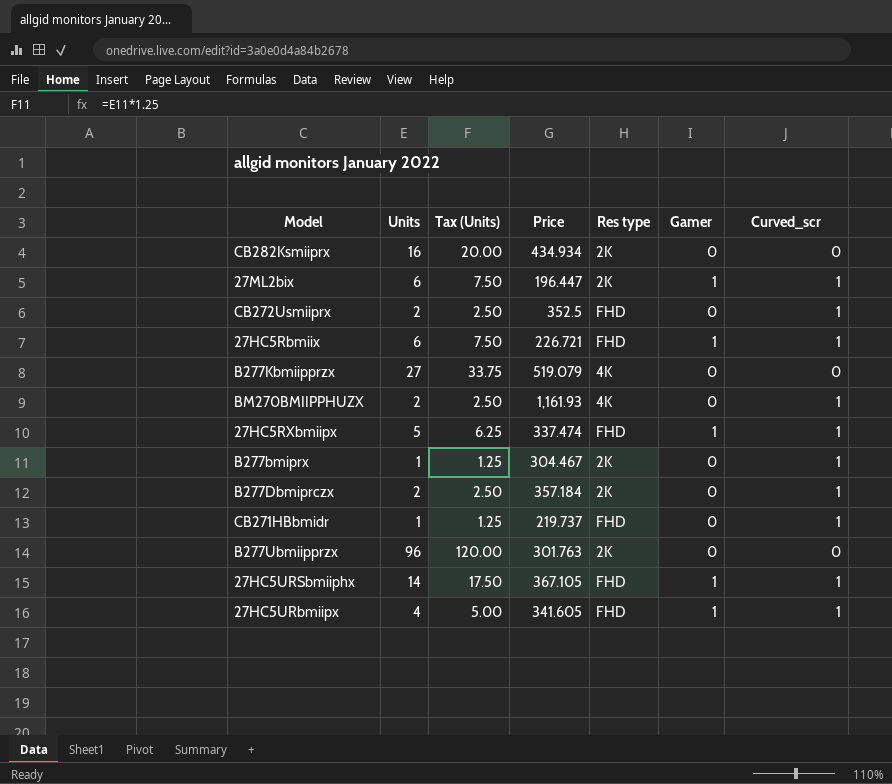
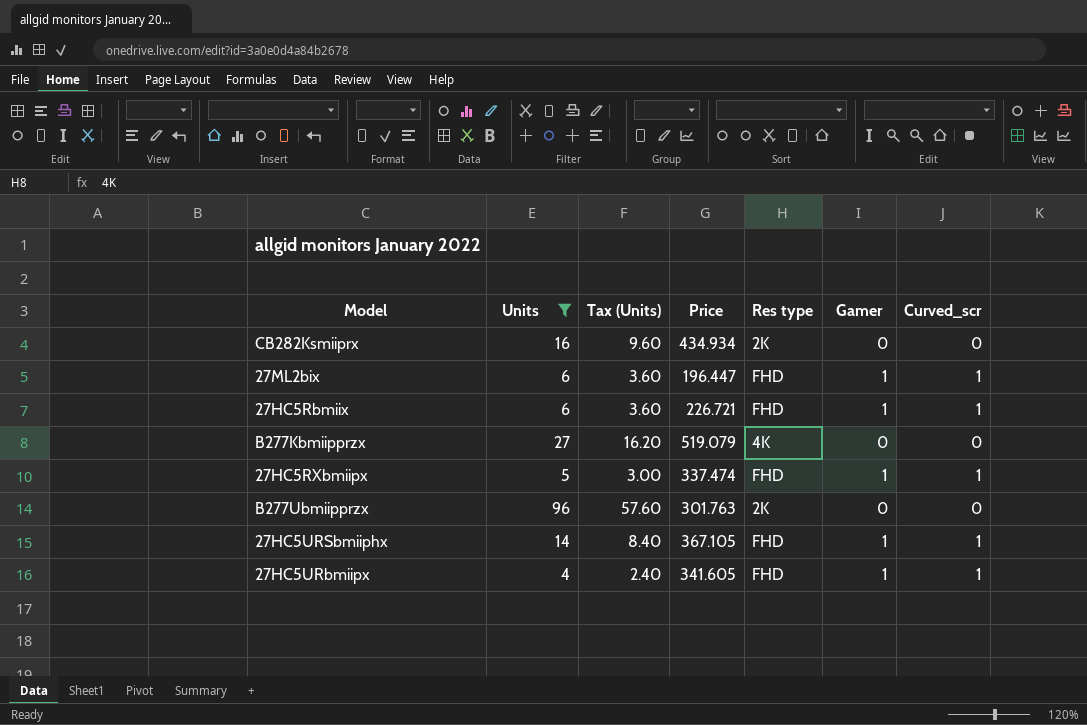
filter: none -> Units >= 4
column Tax (Units) | formula: [Units] * 1.25 -> [Units] * 0.6
27ML2bix | Res type: 2K -> FHD

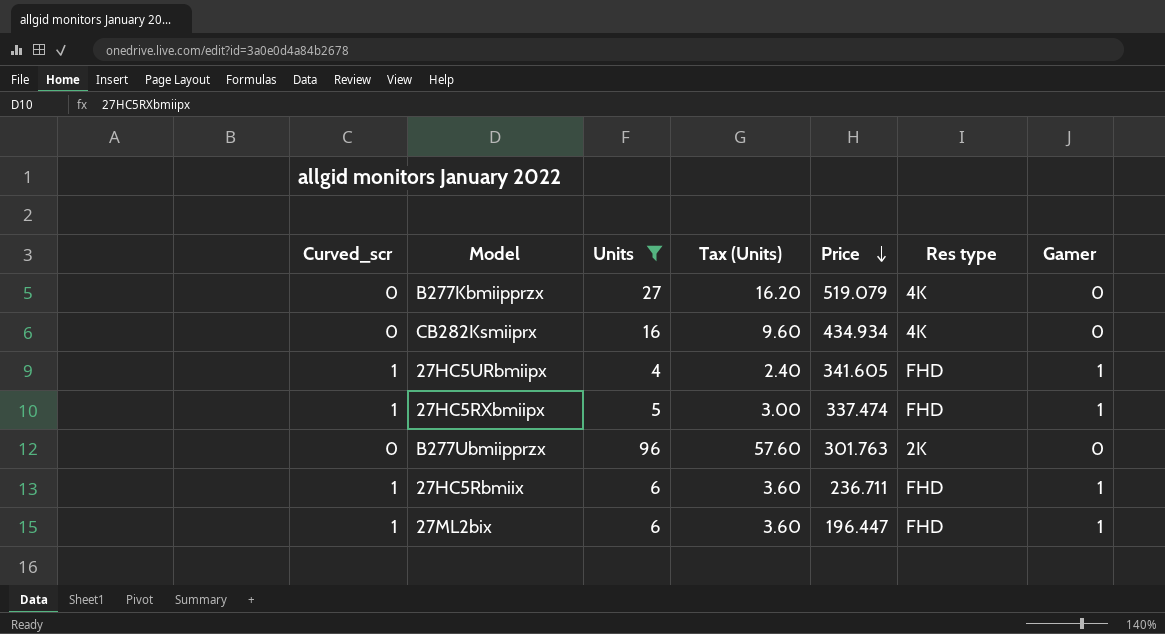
row order: none -> Price descending
column Curved_scr | position: 7 -> 1
row 27HC5URSbmiiphx: 14 | 8.40 | 367.105 | FHD | 1 | 1 -> none
CB282Ksmiiprx | Res type: 2K -> 4K
27HC5Rbmiix | Price: 226.721 -> 236.711

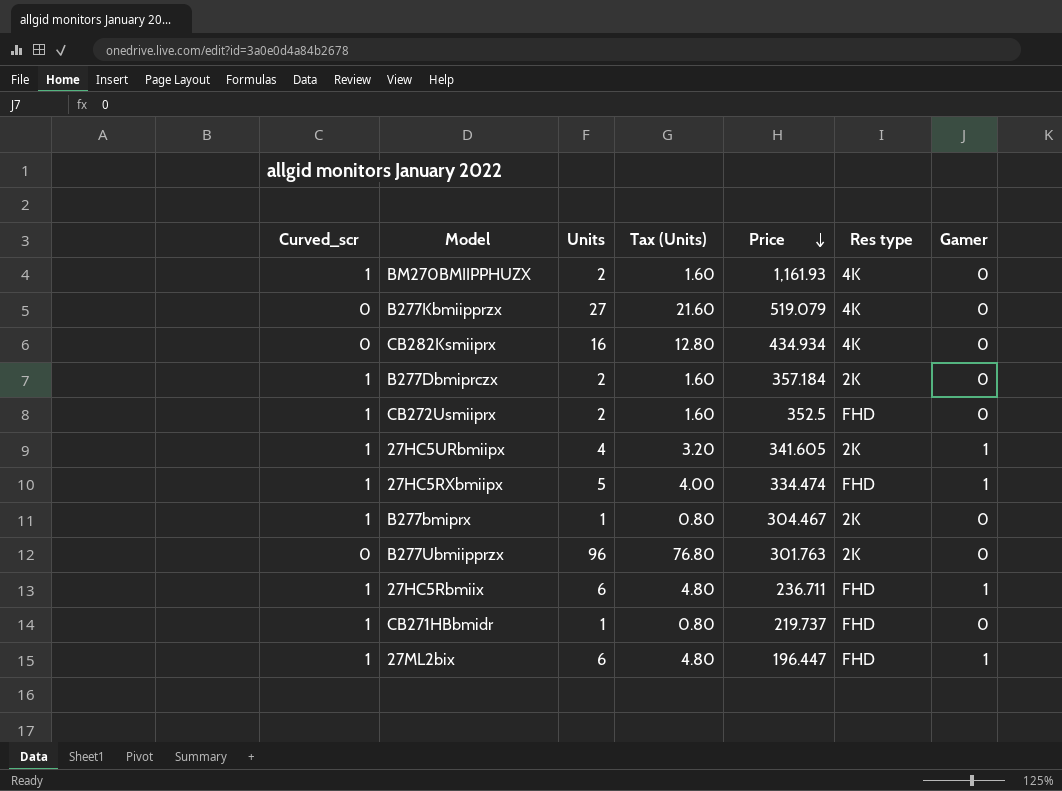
filter: Units >= 4 -> none
column Tax (Units) | formula: [Units] * 0.6 -> [Units] * 0.8
27HC5URbmiipx | Res type: FHD -> 2K
27HC5RXbmiipx | Price: 337.474 -> 334.474

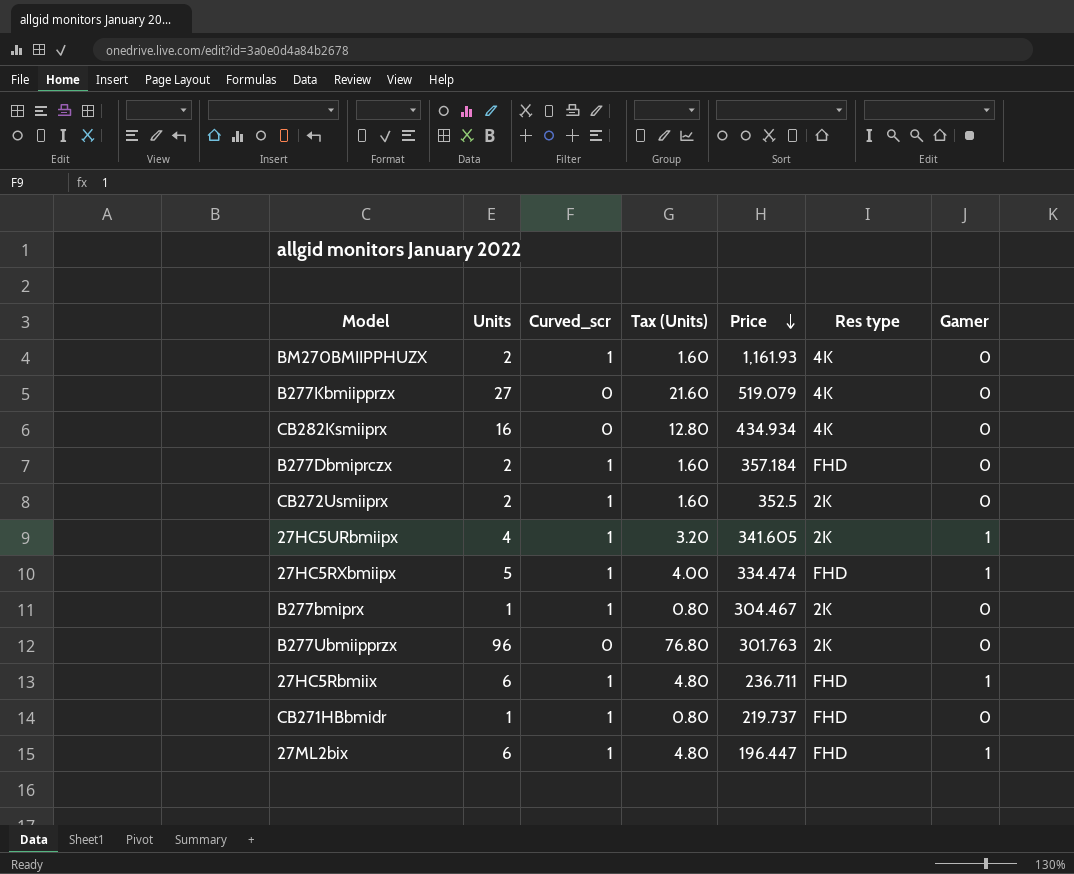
column Curved_scr | position: 1 -> 3
B277Dbmiprczx | Res type: 2K -> FHD
CB272Usmiiprx | Res type: FHD -> 2K

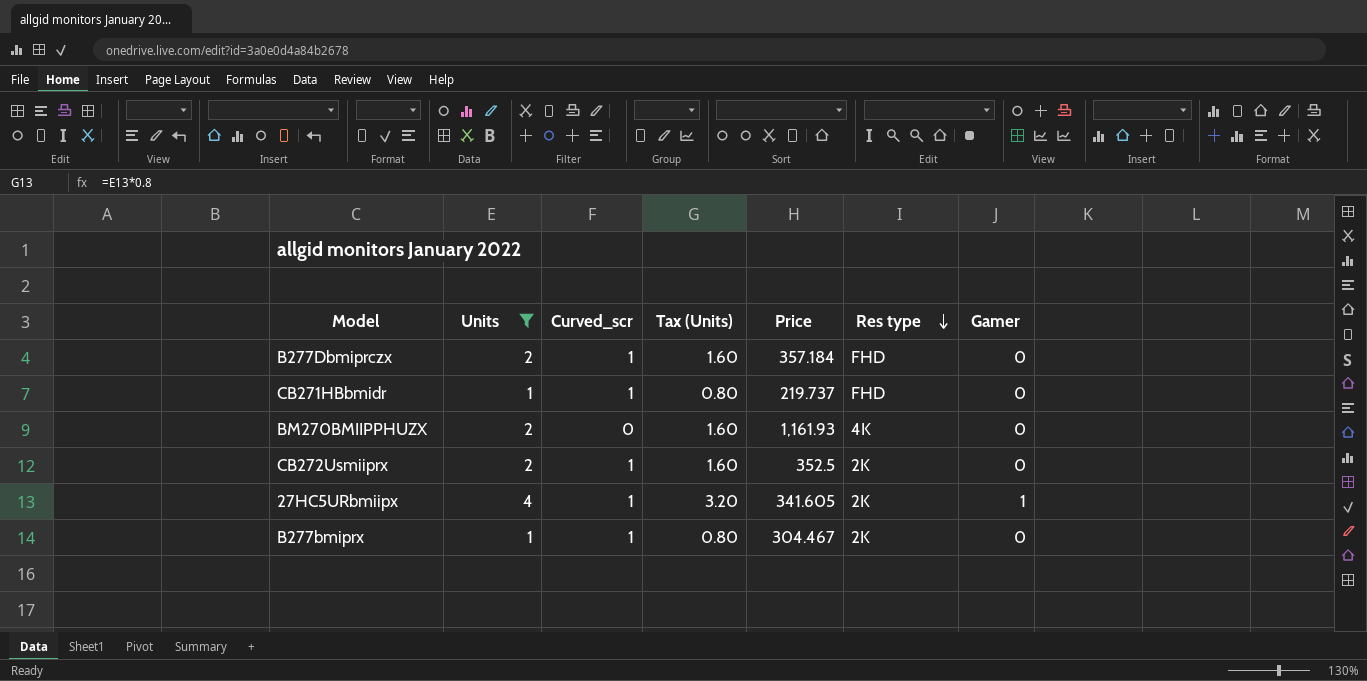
filter: none -> Units <= 4
row order: Price descending -> Res type descending
BM270BMIIPPHUZX | Curved_scr: 1 -> 0

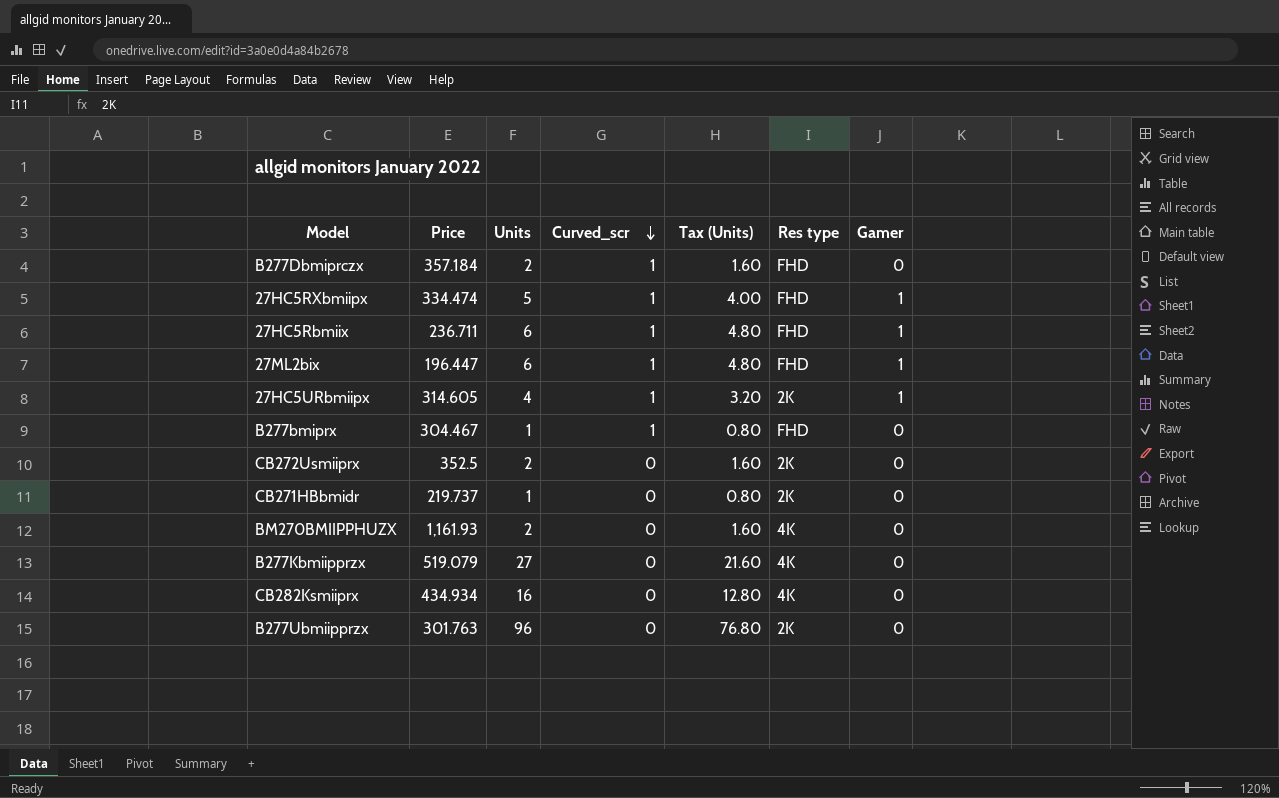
filter: Units <= 4 -> none
row order: Res type descending -> Curved_scr descending
column Price | position: 5 -> 2
27HC5URbmiipx | Price: 341.605 -> 314.605
B277bmiprx | Res type: 2K -> FHD
CB272Usmiiprx | Curved_scr: 1 -> 0
CB271HBbmidr | Curved_scr: 1 -> 0
CB271HBbmidr | Res type: FHD -> 2K

